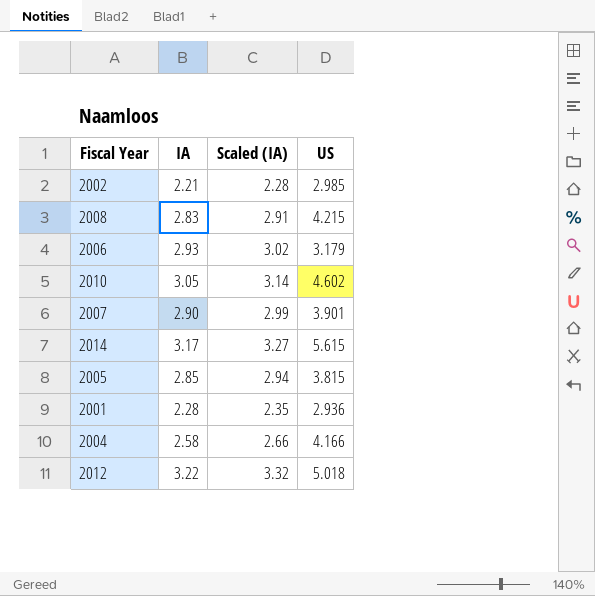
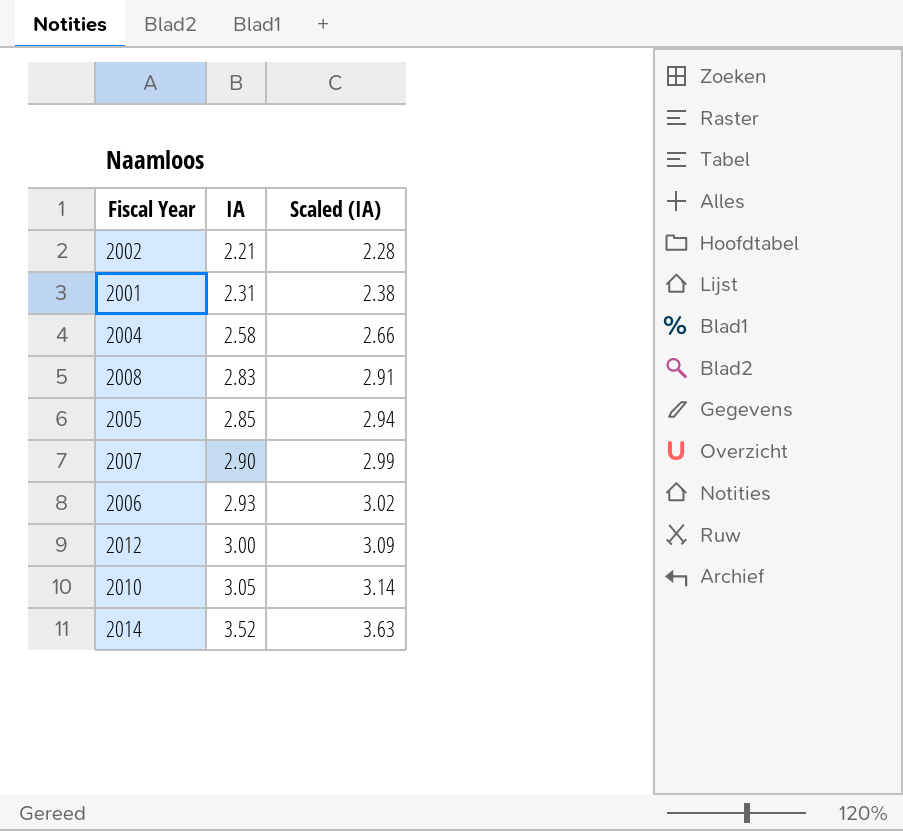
row order: none -> IA ascending
column US | position: 4 -> none
2001 | IA: 2.28 -> 2.31
2001 | Scaled (IA): 2.35 -> 2.38
2012 | IA: 3.22 -> 3.00
2012 | Scaled (IA): 3.32 -> 3.09
2014 | IA: 3.17 -> 3.52
2014 | Scaled (IA): 3.27 -> 3.63

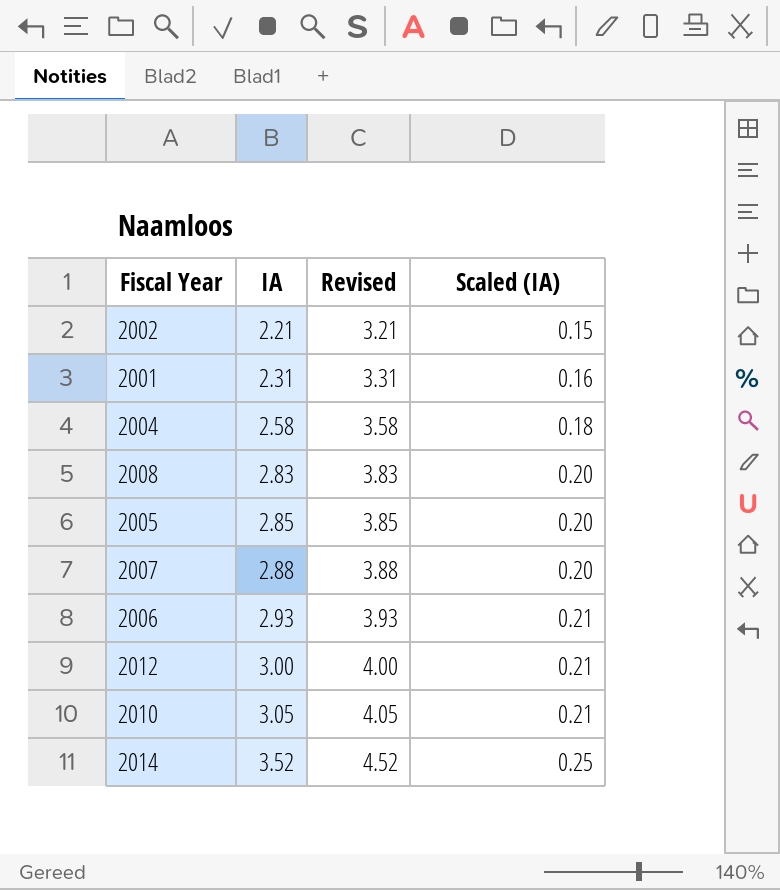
column Revised | formula: none -> [IA] + 1
column Scaled (IA) | formula: [IA] * 1.03 -> [IA] * 0.07
2007 | IA: 2.90 -> 2.88

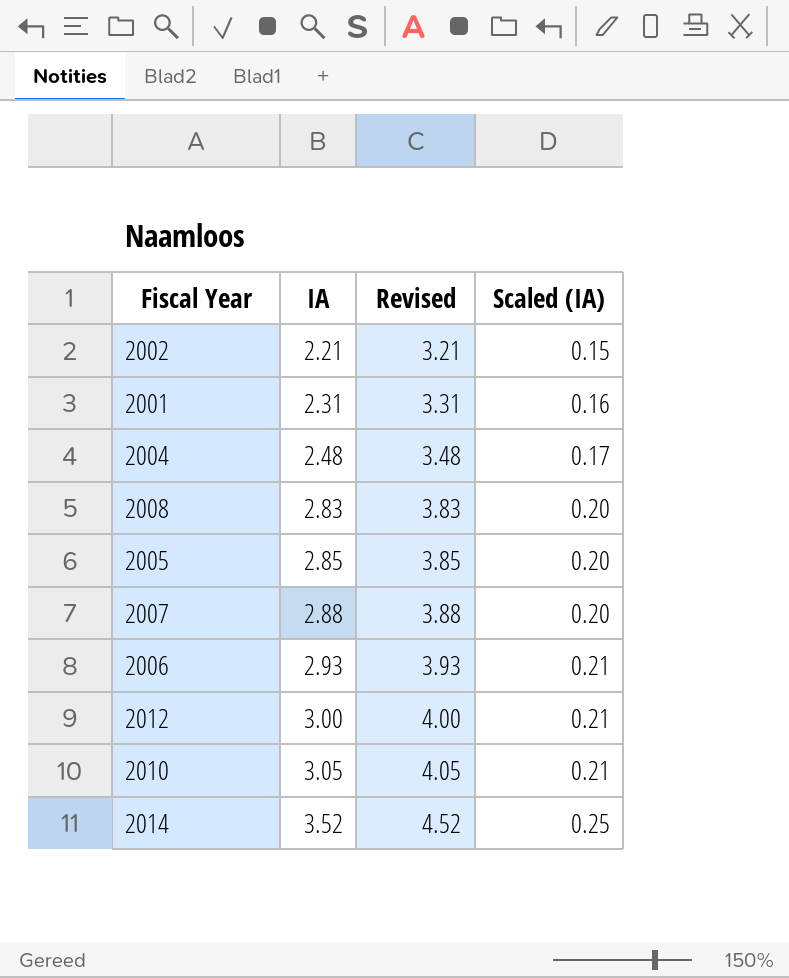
2004 | IA: 2.58 -> 2.48
2004 | Revised: 3.58 -> 3.48
2004 | Scaled (IA): 0.18 -> 0.17

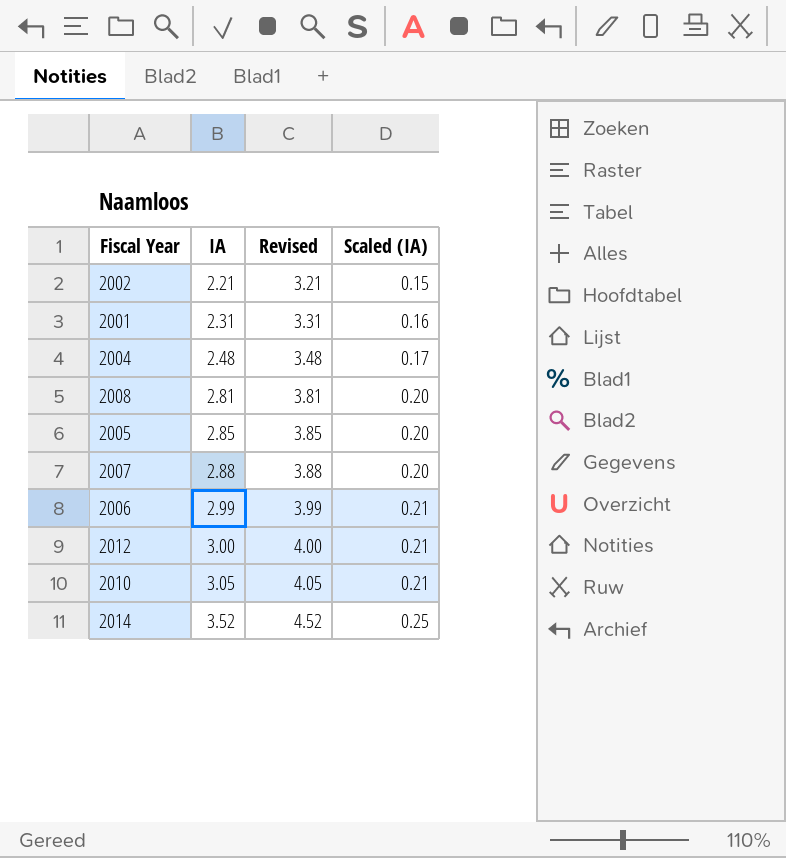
2008 | IA: 2.83 -> 2.81
2008 | Revised: 3.83 -> 3.81
2006 | IA: 2.93 -> 2.99
2006 | Revised: 3.93 -> 3.99

